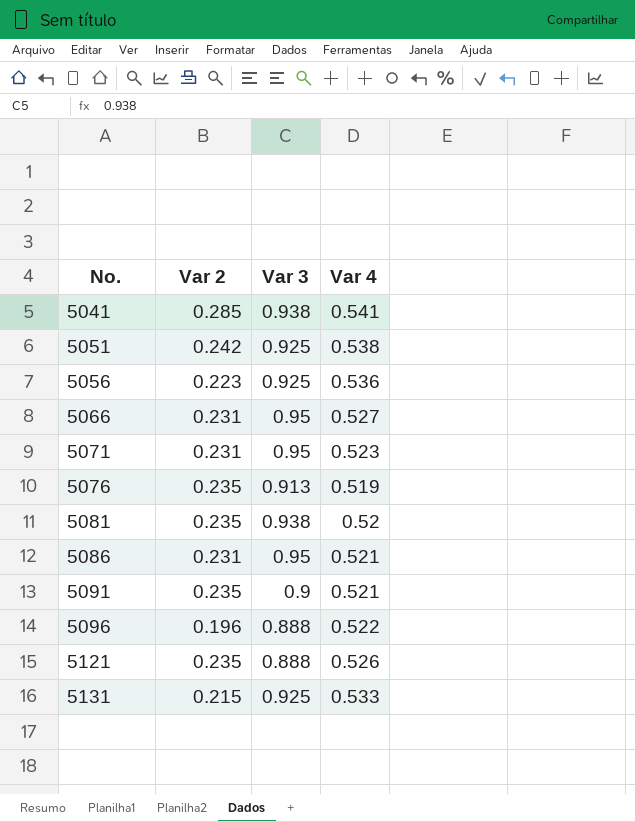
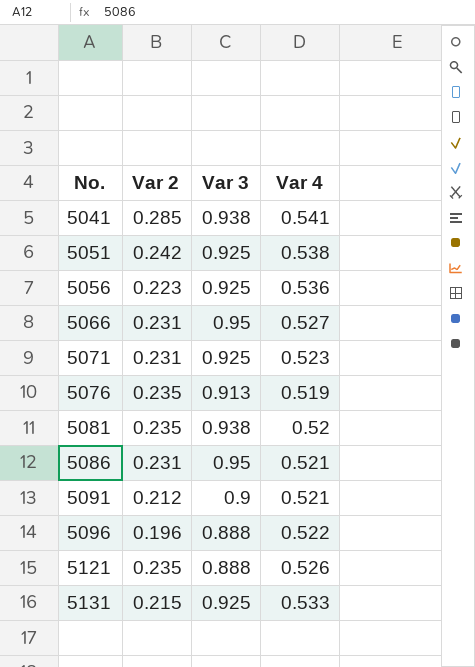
5071 | Var 3: 0.95 -> 0.925
5091 | Var 2: 0.235 -> 0.212

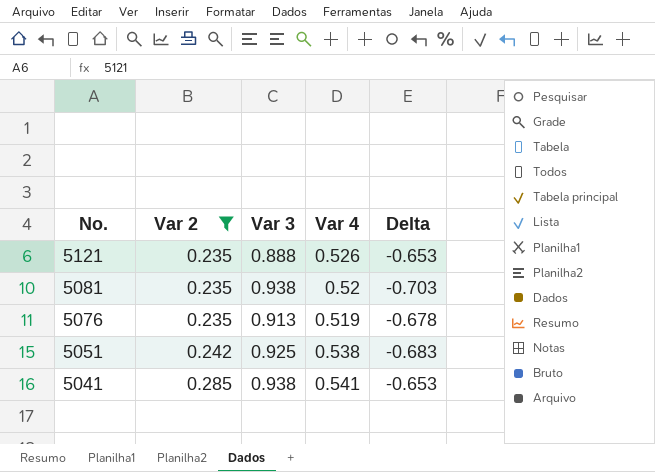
filter: none -> Var 2 >= 0.235
row order: No. ascending -> No. descending
column Delta | formula: none -> [Var 2] - [Var 3]

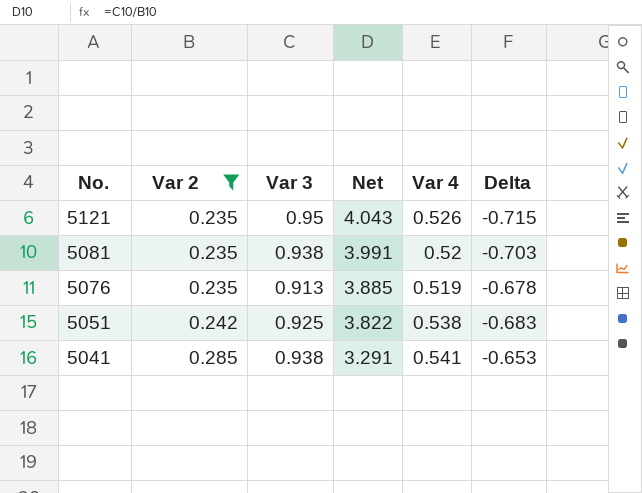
column Net | formula: none -> [Var 3] / [Var 2]
5121 | Var 3: 0.888 -> 0.95
5121 | Delta: -0.653 -> -0.715

